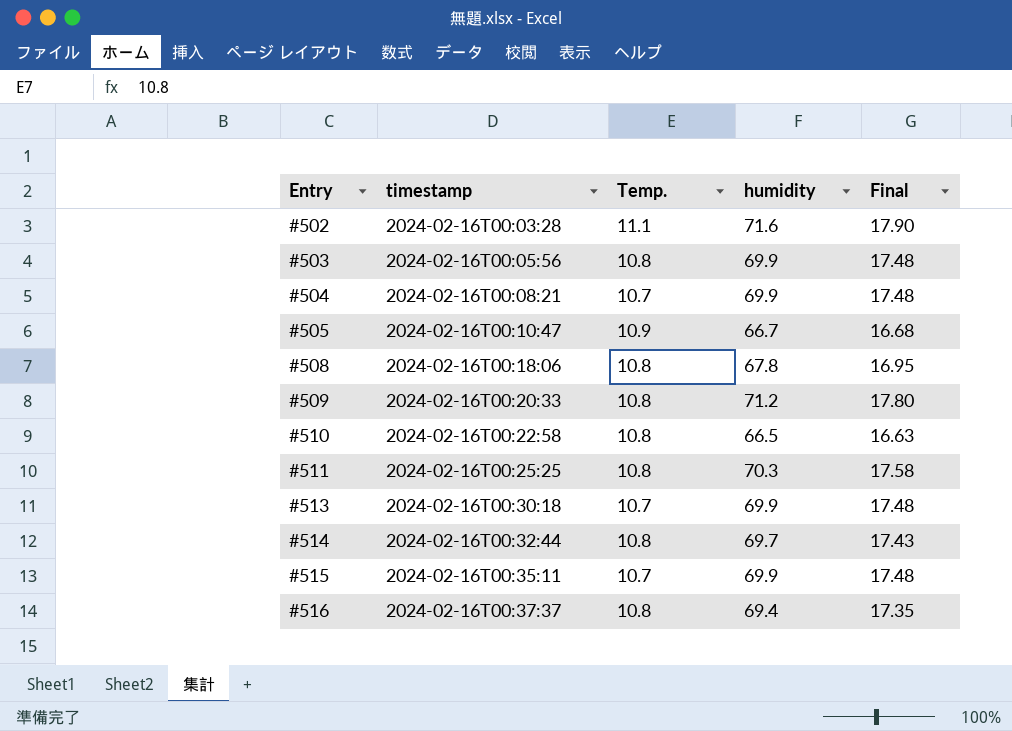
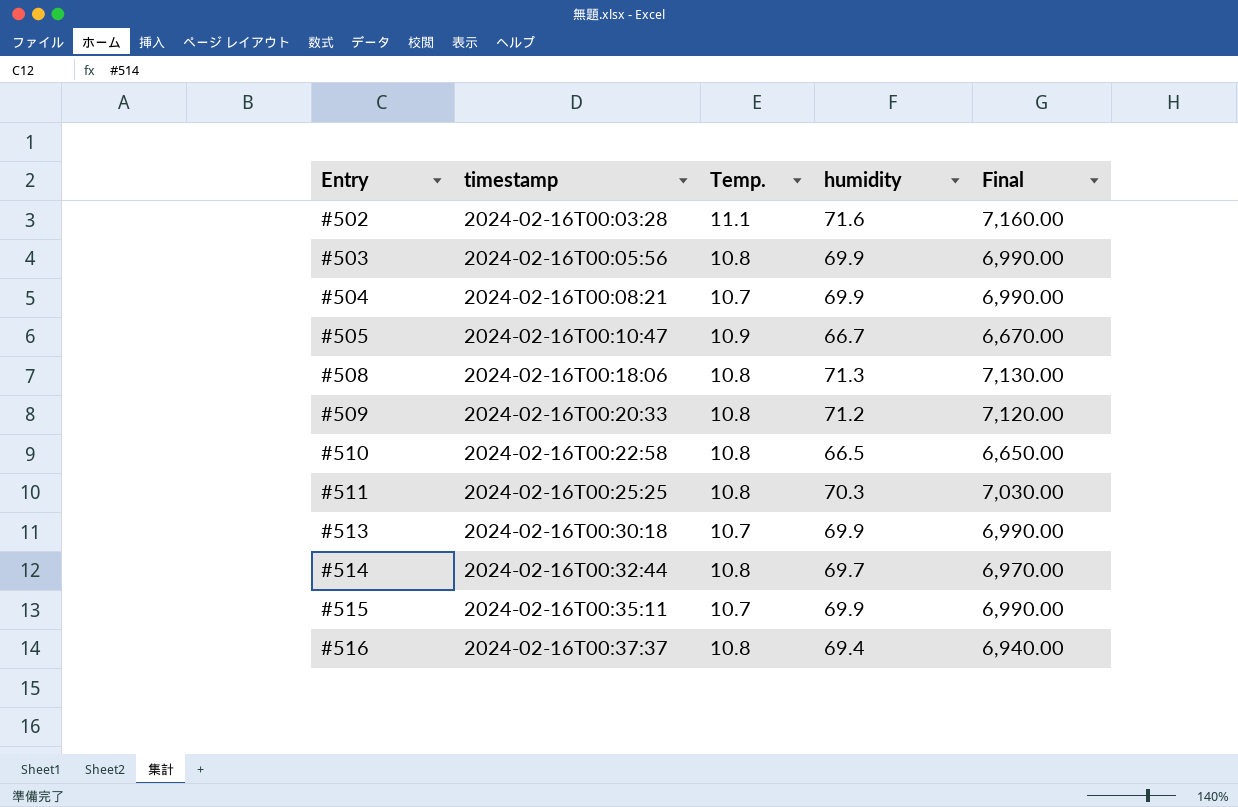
column Final | formula: [humidity] * 0.25 -> [humidity] * 100
#508 | humidity: 67.8 -> 71.3

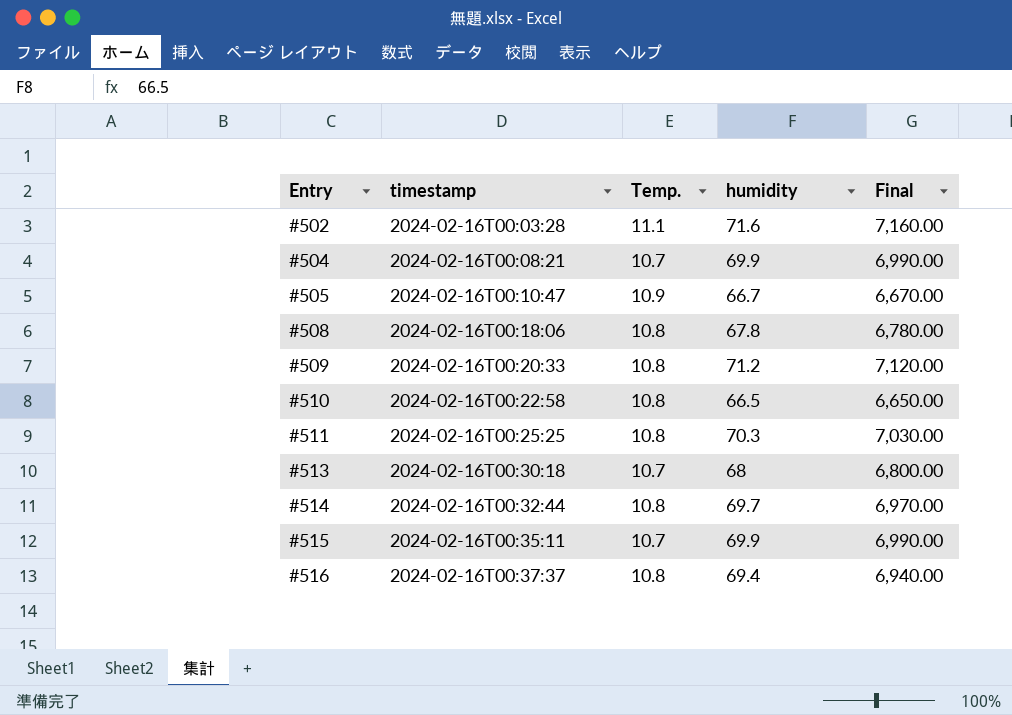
row #503: 2024-02-16T00:05:56 | 10.8 | 69.9 | 6,990.00 -> none
#508 | humidity: 71.3 -> 67.8
#508 | Final: 7,130.00 -> 6,780.00
#513 | humidity: 69.9 -> 68
#513 | Final: 6,990.00 -> 6,800.00

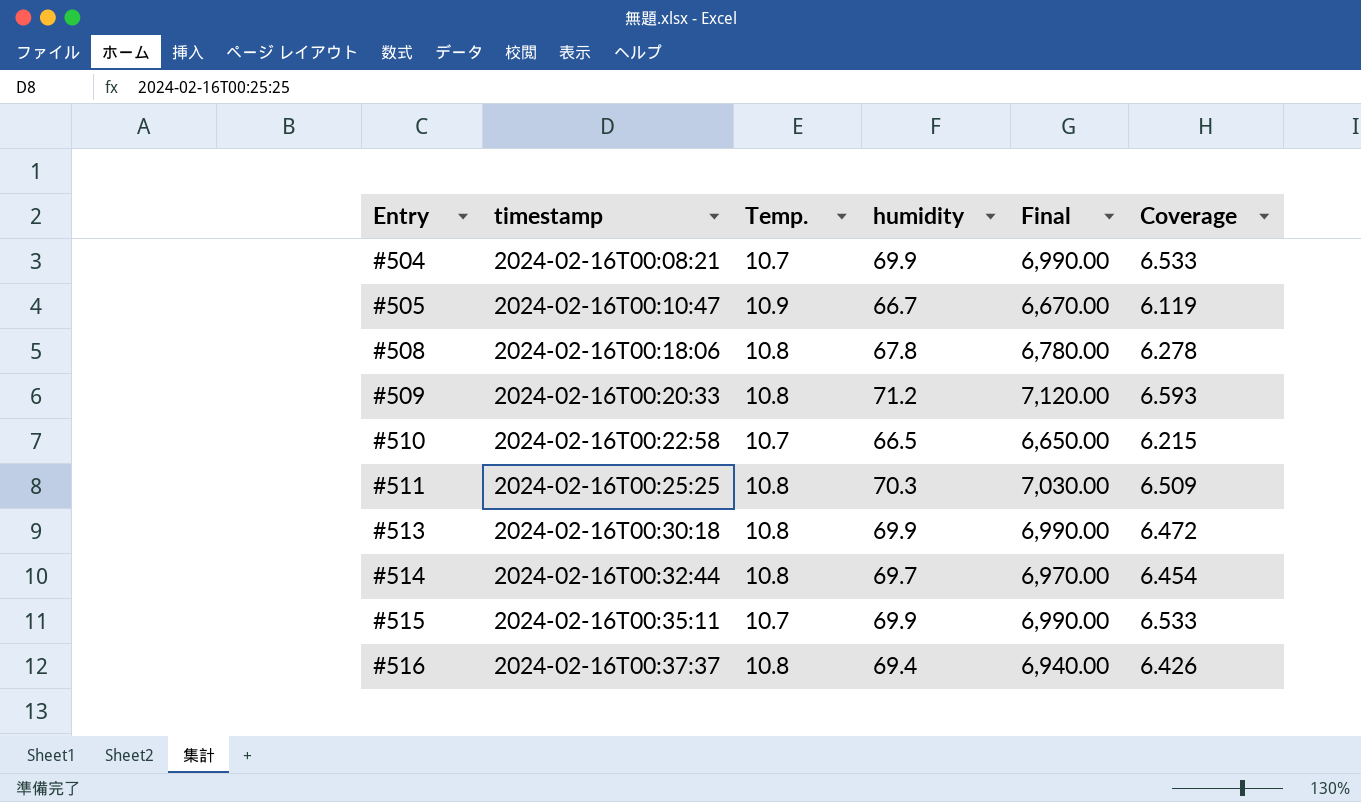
column Coverage | formula: none -> [humidity] / [Temp.]
row #502: 2024-02-16T00:03:28 | 11.1 | 71.6 | 7,160.00 -> none
#510 | Temp.: 10.8 -> 10.7
#513 | Temp.: 10.7 -> 10.8
#513 | humidity: 68 -> 69.9
#513 | Final: 6,800.00 -> 6,990.00

